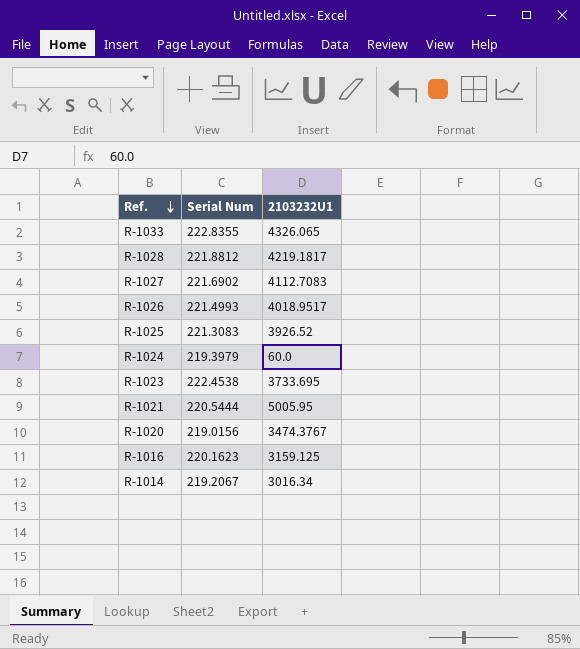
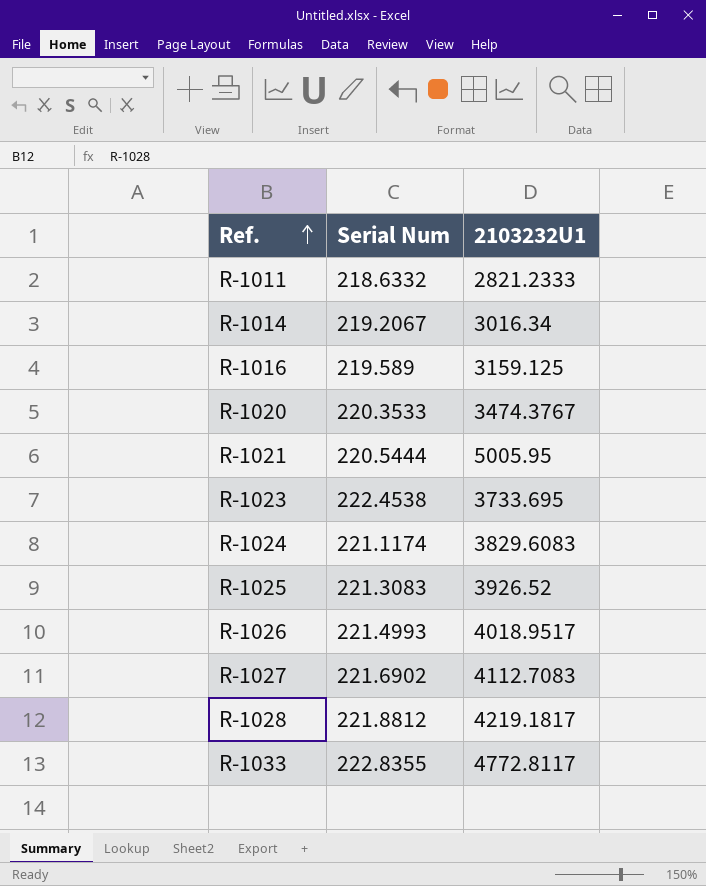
row order: Ref. descending -> Ref. ascending
row R-1011: none -> 218.6332 | 2821.2333
R-1016 | Serial Num: 220.1623 -> 219.589
R-1020 | Serial Num: 219.0156 -> 220.3533
R-1024 | Serial Num: 219.3979 -> 221.1174
R-1024 | 2103232U1: 60.0 -> 3829.6083
R-1033 | 2103232U1: 4326.065 -> 4772.8117

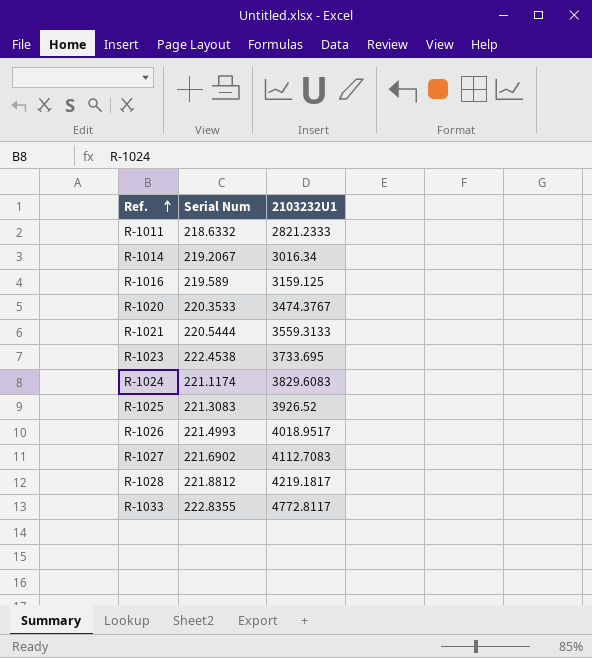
R-1021 | 2103232U1: 5005.95 -> 3559.3133

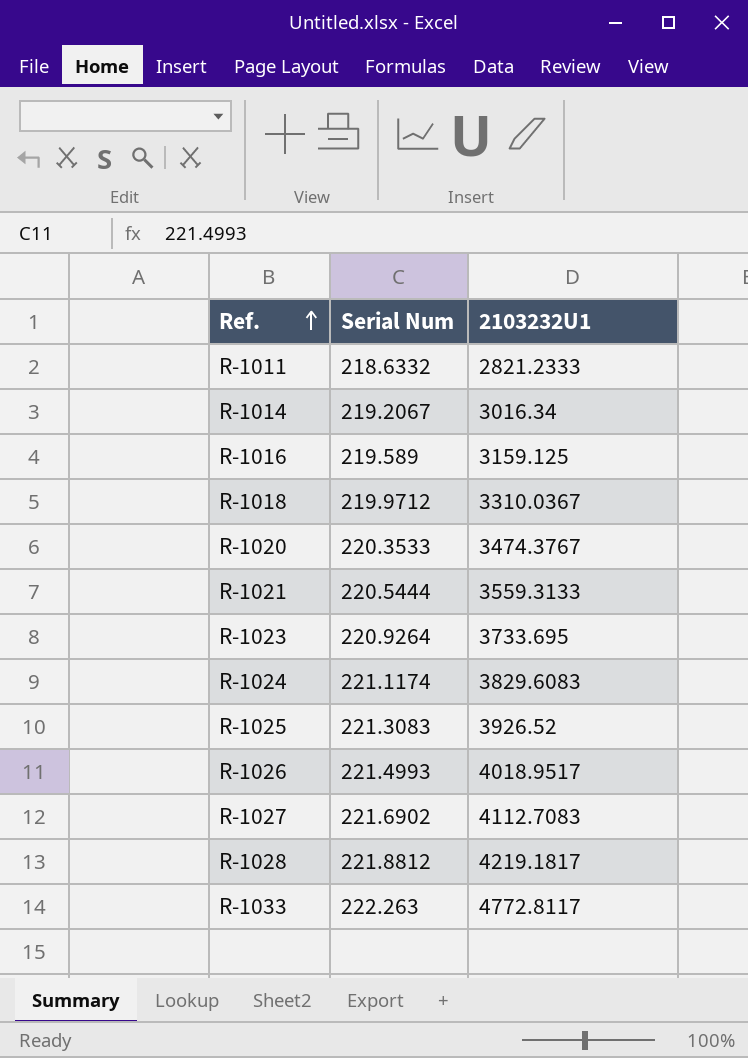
row R-1018: none -> 219.9712 | 3310.0367
R-1023 | Serial Num: 222.4538 -> 220.9264
R-1033 | Serial Num: 222.8355 -> 222.263

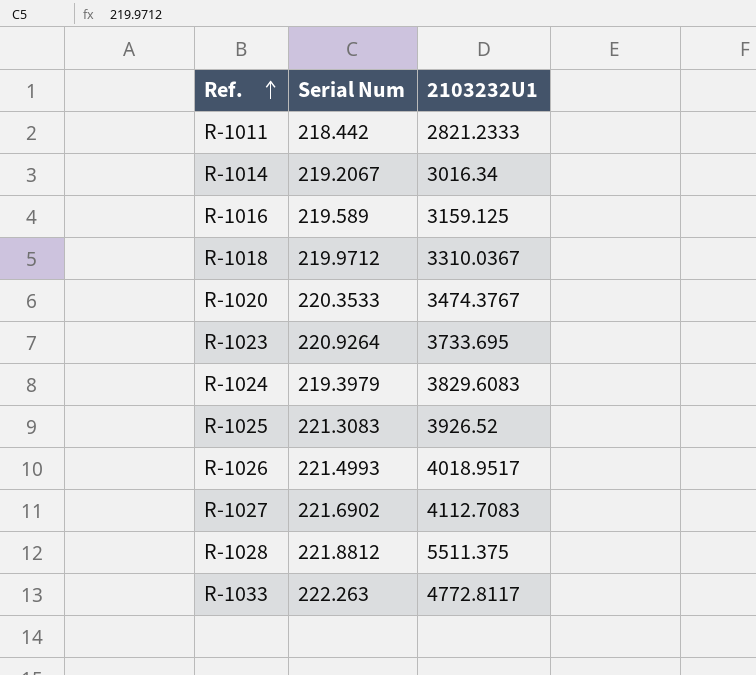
row R-1021: 220.5444 | 3559.3133 -> none
R-1011 | Serial Num: 218.6332 -> 218.442
R-1024 | Serial Num: 221.1174 -> 219.3979
R-1028 | 2103232U1: 4219.1817 -> 5511.375

